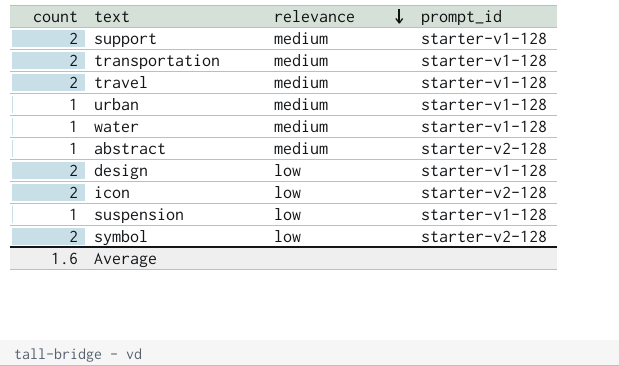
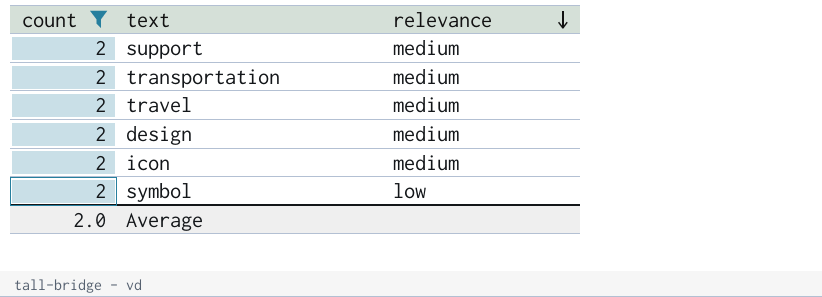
filter: none -> count = 2
column prompt_id | position: 4 -> none
design | relevance: low -> medium
icon | relevance: low -> medium
Average | count: 1.6 -> 2.0

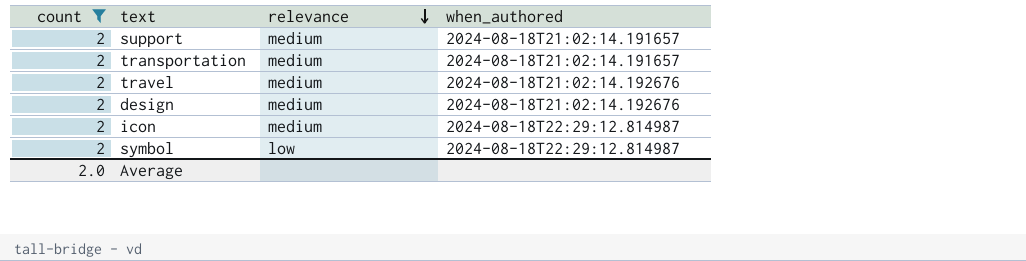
column when_authored | position: none -> 4

